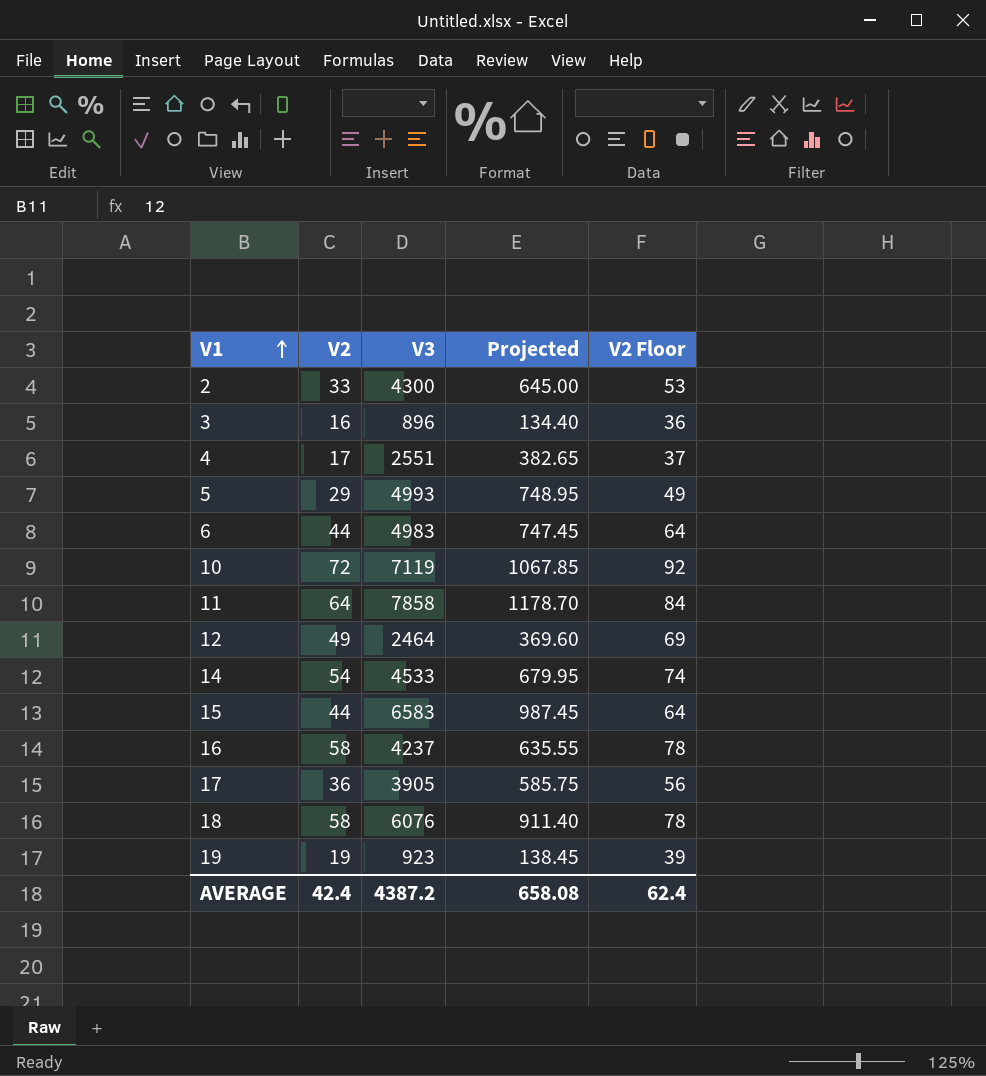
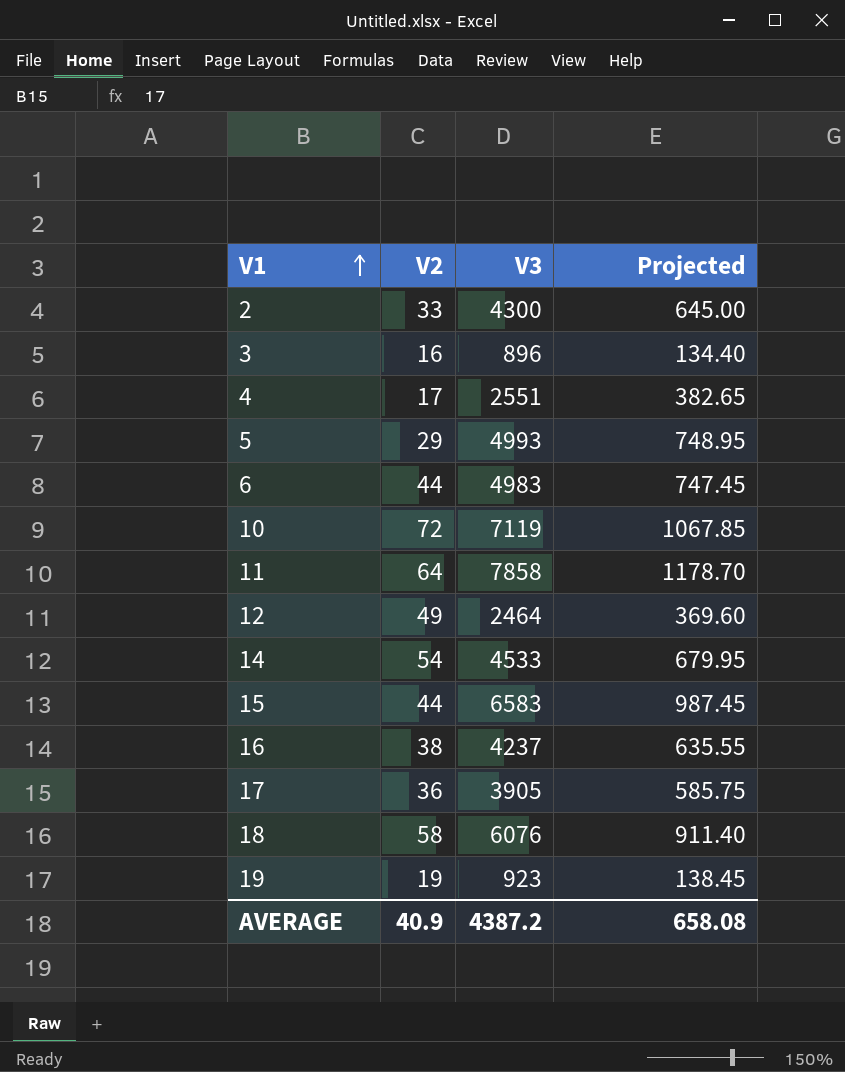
column V2 Floor | formula: [V2] + 20 -> none
16 | V2: 58 -> 38
AVERAGE | V2: 42.4 -> 40.9

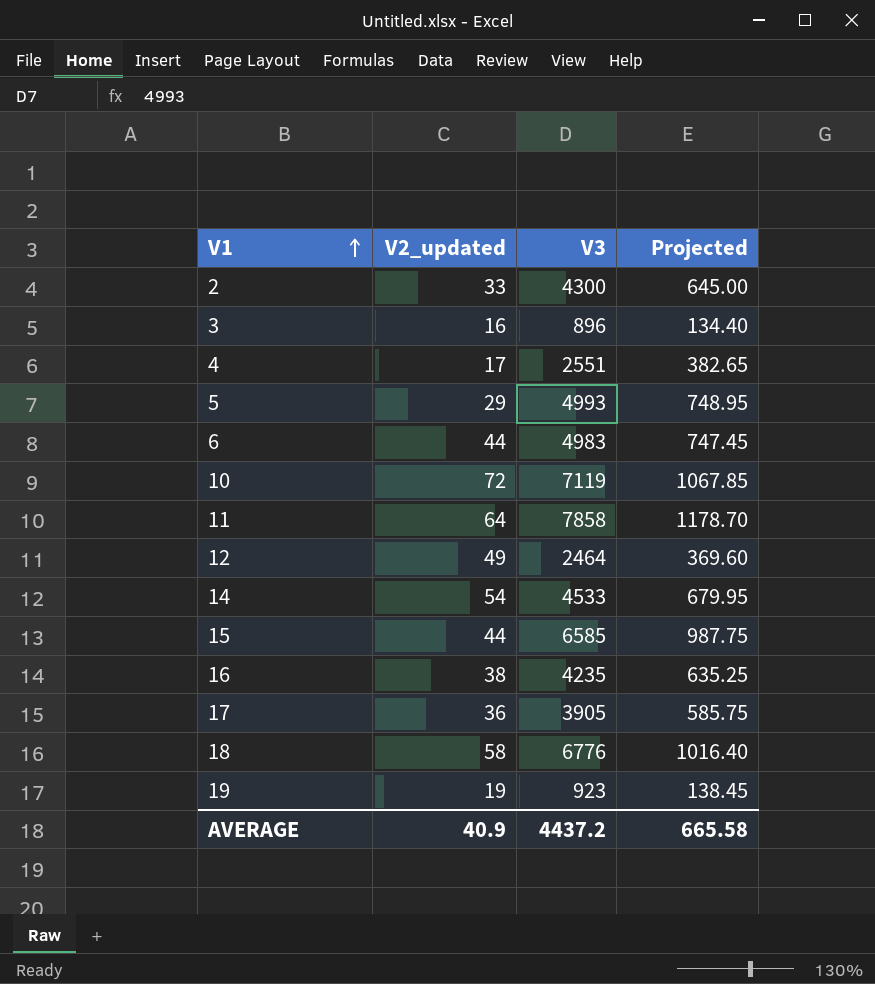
column name: V2 -> V2_updated
15 | V3: 6583 -> 6585
15 | Projected: 987.45 -> 987.75
16 | V3: 4237 -> 4235
16 | Projected: 635.55 -> 635.25
18 | V3: 6076 -> 6776
18 | Projected: 911.40 -> 1016.40
AVERAGE | V3: 4387.2 -> 4437.2
AVERAGE | Projected: 658.08 -> 665.58

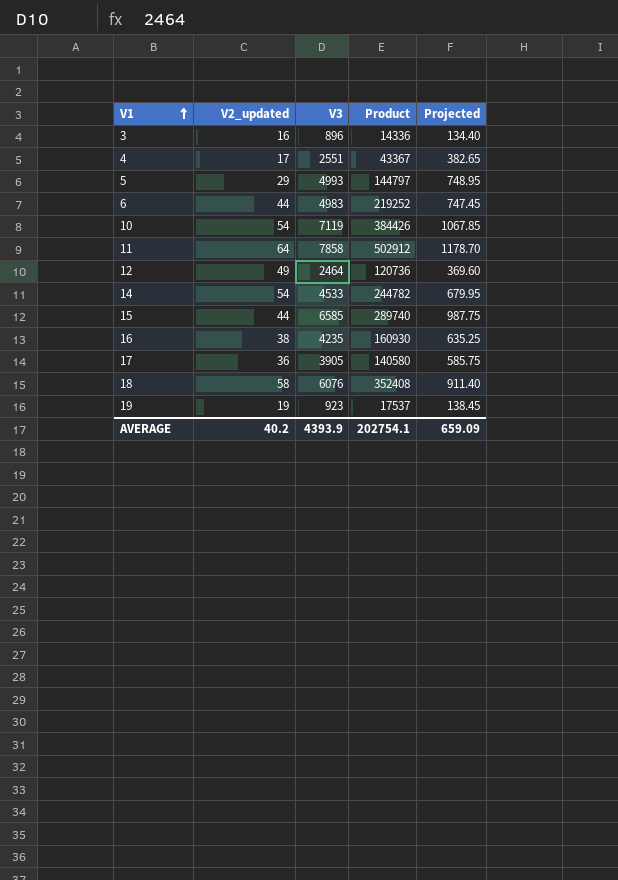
column Product | formula: none -> [V2_updated] * [V3]
row 2: 33 | 4300 | 645.00 -> none
10 | V2_updated: 72 -> 54
18 | V3: 6776 -> 6076
18 | Projected: 1016.40 -> 911.40
AVERAGE | V2_updated: 40.9 -> 40.2
AVERAGE | V3: 4437.2 -> 4393.9
AVERAGE | Projected: 665.58 -> 659.09

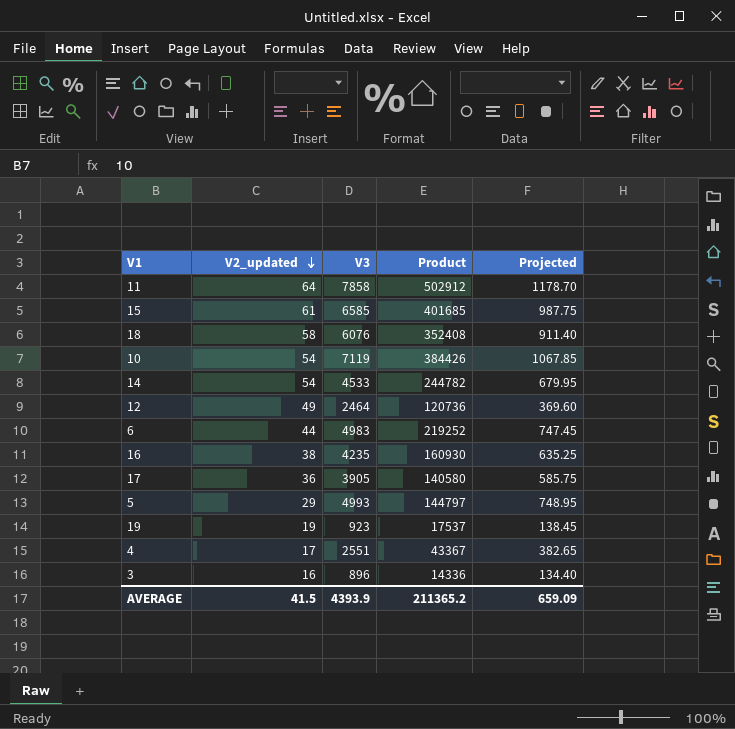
row order: V1 ascending -> V2_updated descending
15 | V2_updated: 44 -> 61
15 | Product: 289740 -> 401685
AVERAGE | V2_updated: 40.2 -> 41.5
AVERAGE | Product: 202754.1 -> 211365.2

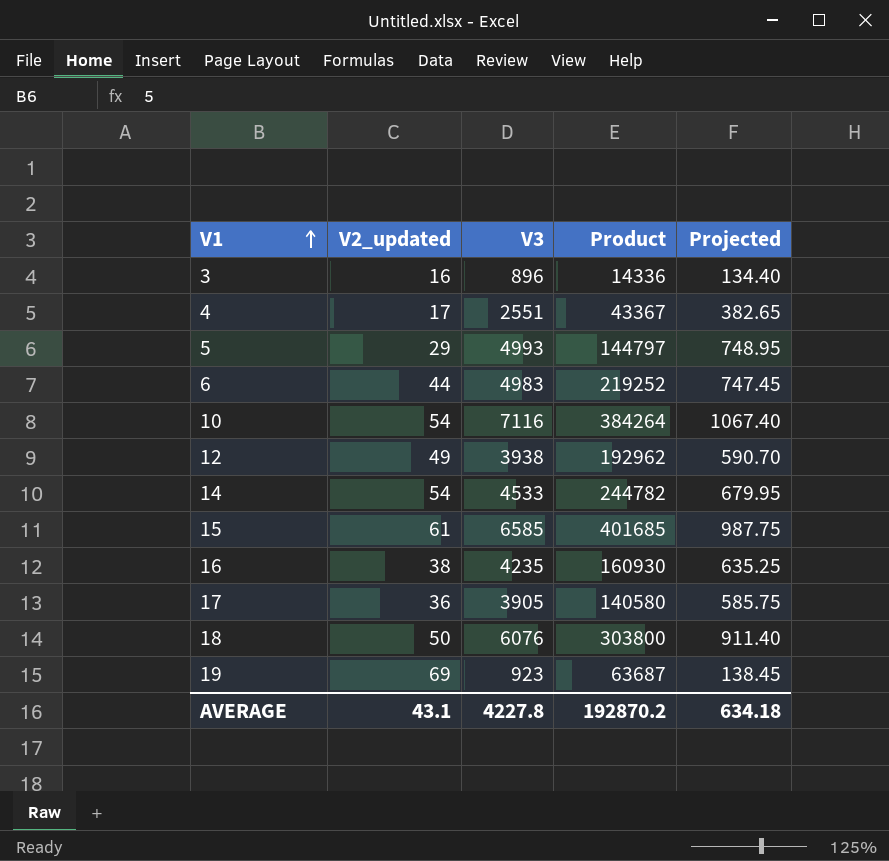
row order: V2_updated descending -> V1 ascending
row 11: 64 | 7858 | 502912 | 1178.70 -> none
10 | V3: 7119 -> 7116
10 | Product: 384426 -> 384264
10 | Projected: 1067.85 -> 1067.40
12 | V3: 2464 -> 3938
12 | Product: 120736 -> 192962
12 | Projected: 369.60 -> 590.70
18 | V2_updated: 58 -> 50
18 | Product: 352408 -> 303800
19 | V2_updated: 19 -> 69
19 | Product: 17537 -> 63687
AVERAGE | V2_updated: 41.5 -> 43.1
AVERAGE | V3: 4393.9 -> 4227.8
AVERAGE | Product: 211365.2 -> 192870.2
AVERAGE | Projected: 659.09 -> 634.18

